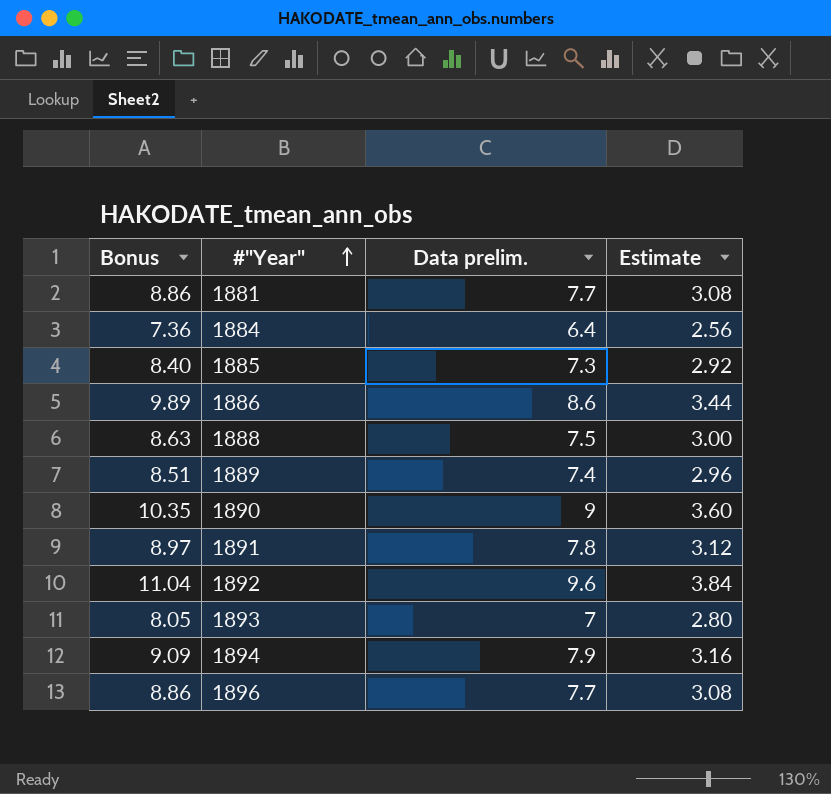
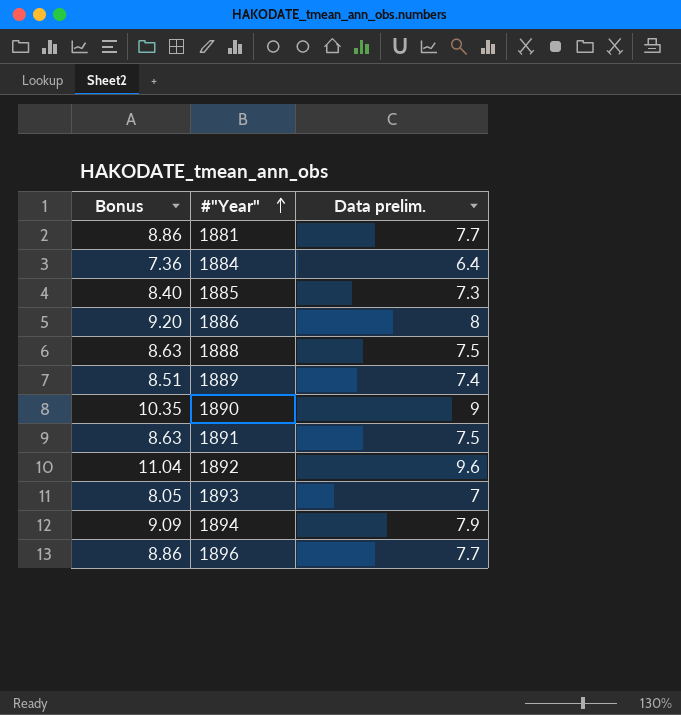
column Estimate | formula: [Data prelim.] * 0.4 -> none
1886 | Bonus: 9.89 -> 9.20
1886 | Data prelim.: 8.6 -> 8
1891 | Bonus: 8.97 -> 8.63
1891 | Data prelim.: 7.8 -> 7.5

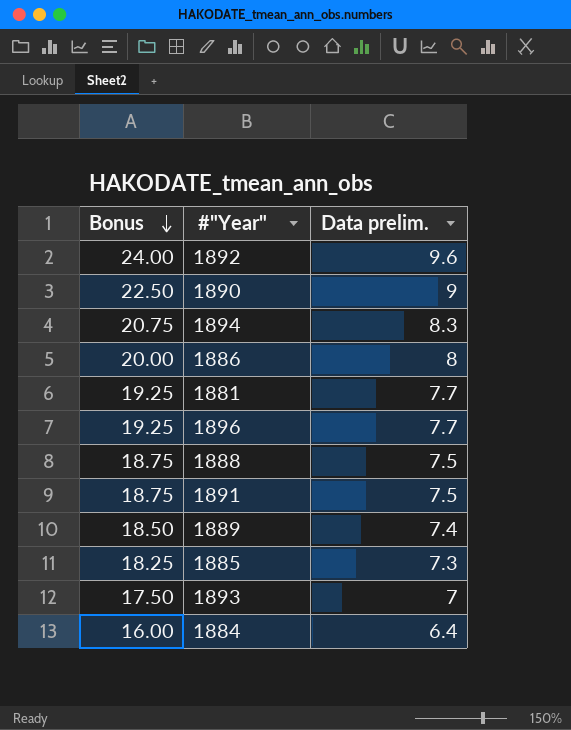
row order: #"Year" ascending -> Bonus descending
column Bonus | formula: [Data prelim.] * 1.15 -> [Data prelim.] * 2.5
1894 | Data prelim.: 7.9 -> 8.3

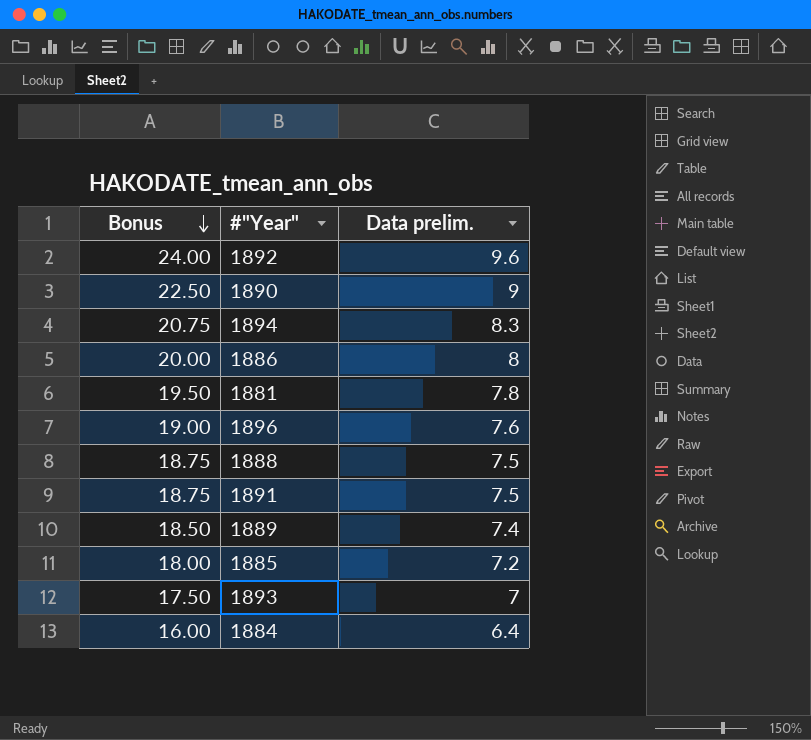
1881 | Bonus: 19.25 -> 19.50
1881 | Data prelim.: 7.7 -> 7.8
1896 | Bonus: 19.25 -> 19.00
1896 | Data prelim.: 7.7 -> 7.6
1885 | Bonus: 18.25 -> 18.00
1885 | Data prelim.: 7.3 -> 7.2

